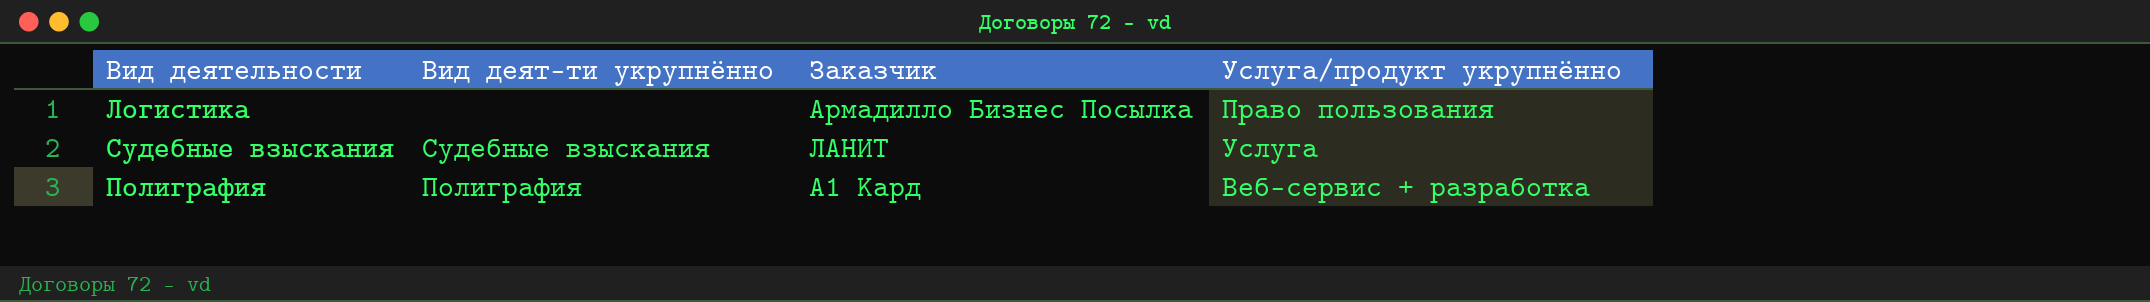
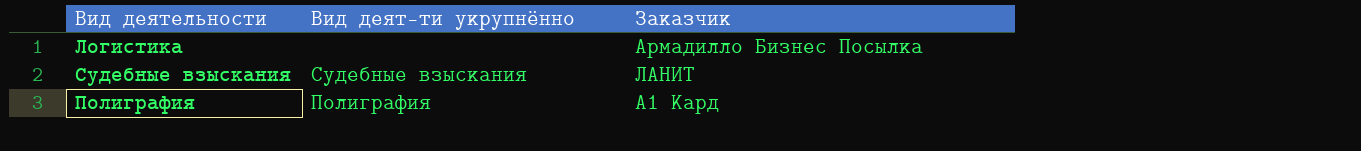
column Услуга/продукт укрупнённо | position: 4 -> none

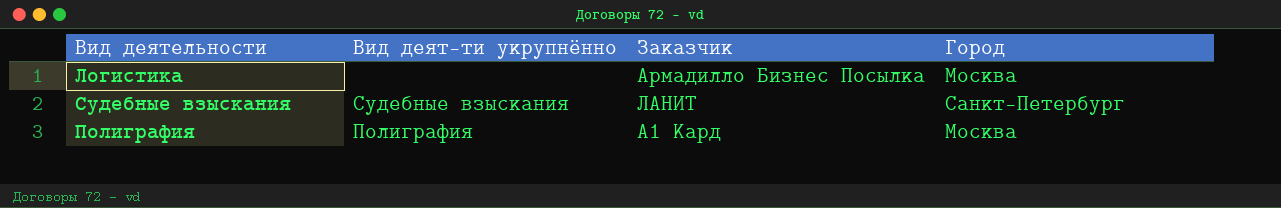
column Город | position: none -> 4

